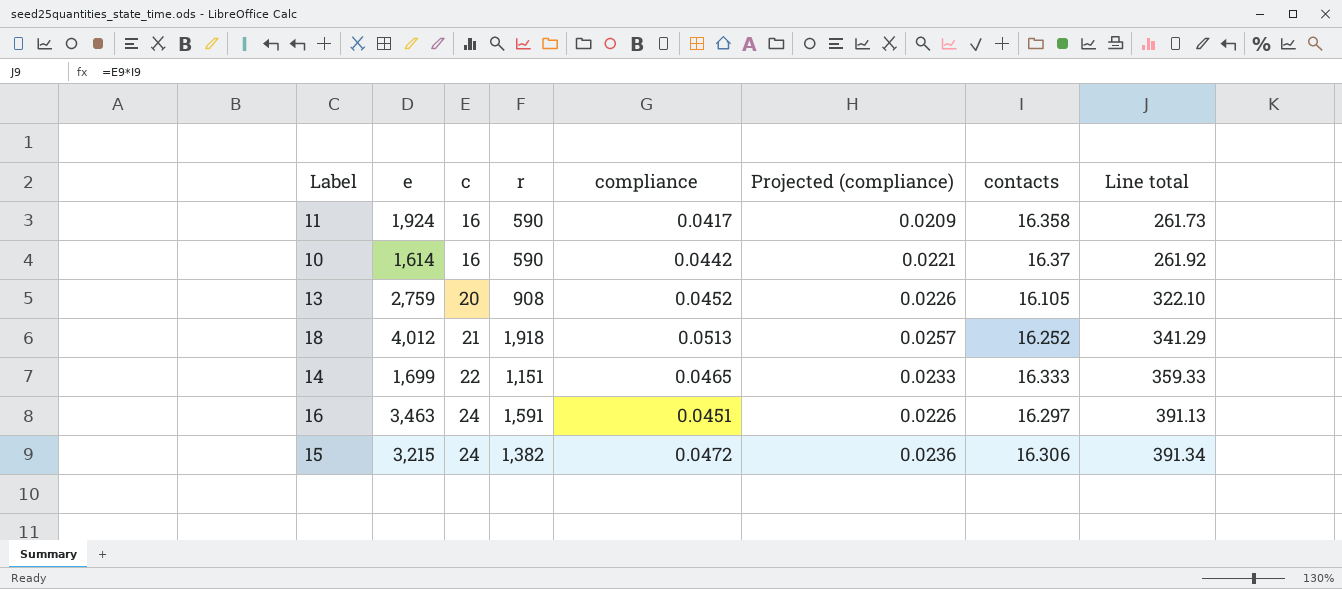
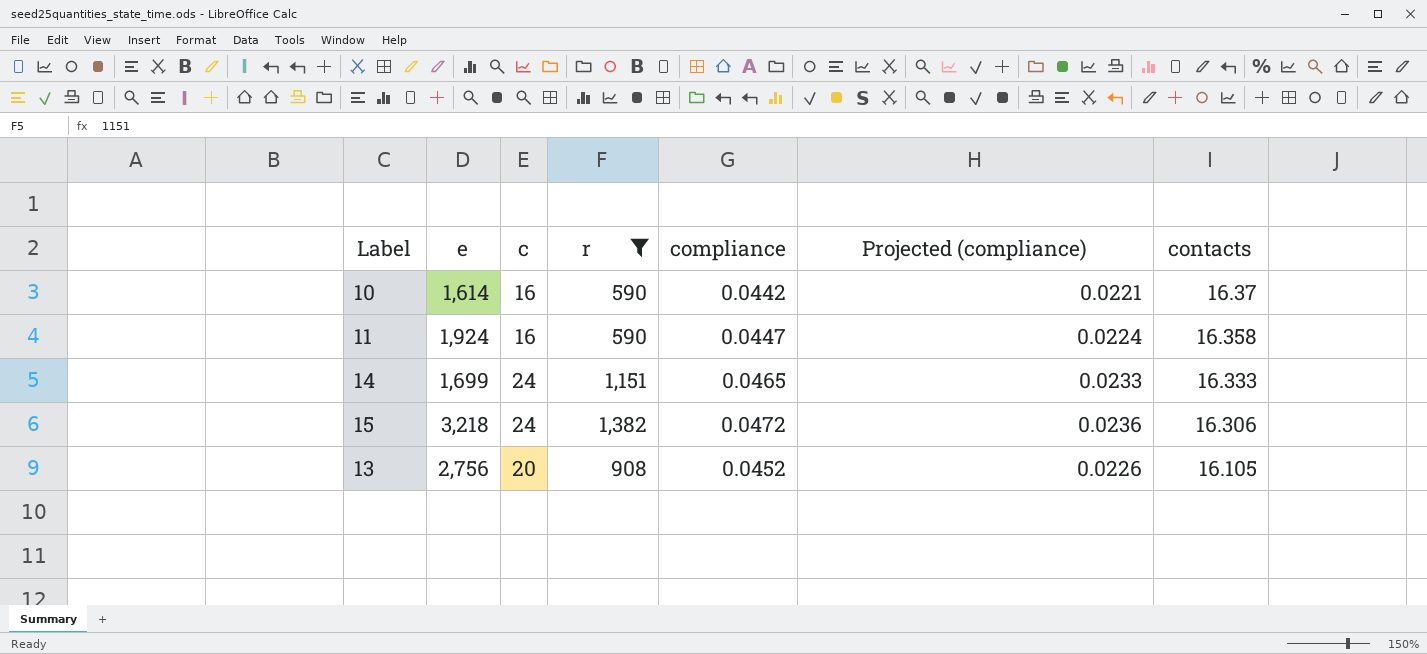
filter: none -> r <= 1,382
row order: c ascending -> contacts descending
column Line total | formula: [c] * [contacts] -> none
11 | compliance: 0.0417 -> 0.0447
11 | Projected (compliance): 0.0209 -> 0.0224
14 | c: 22 -> 24
15 | e: 3,215 -> 3,218
13 | e: 2,759 -> 2,756

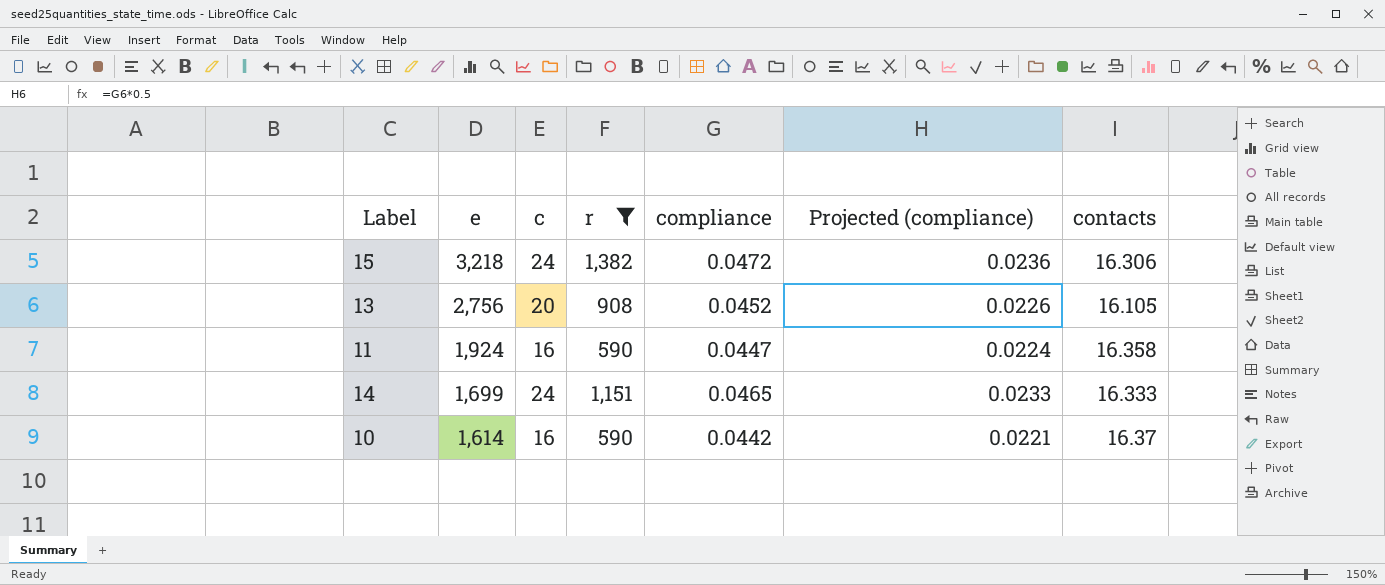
row order: contacts descending -> e descending

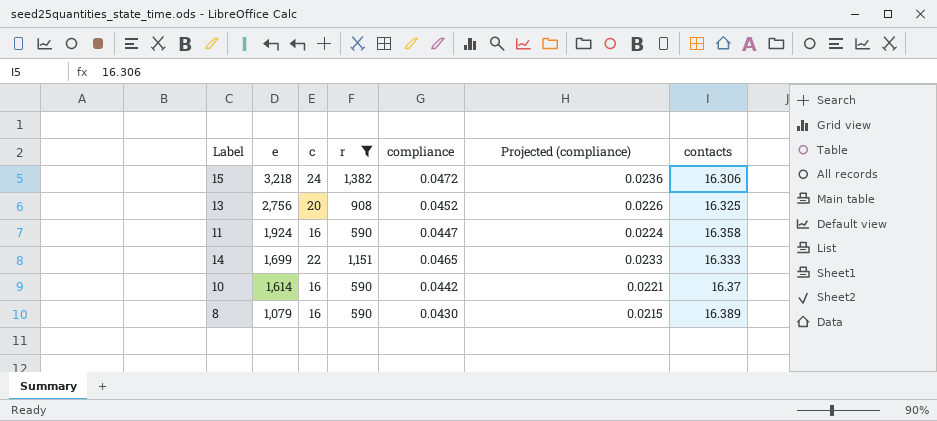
13 | contacts: 16.105 -> 16.325
14 | c: 24 -> 22
row 8: none -> 1,079 | 16 | 590 | 0.0430 | 0.0215 | 16.389

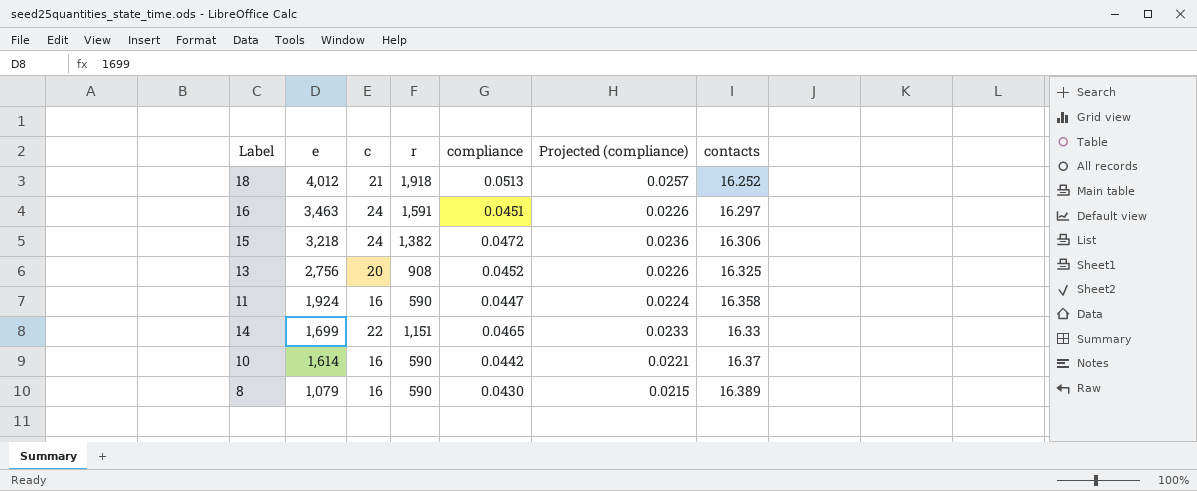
filter: r <= 1,382 -> none
14 | contacts: 16.333 -> 16.33

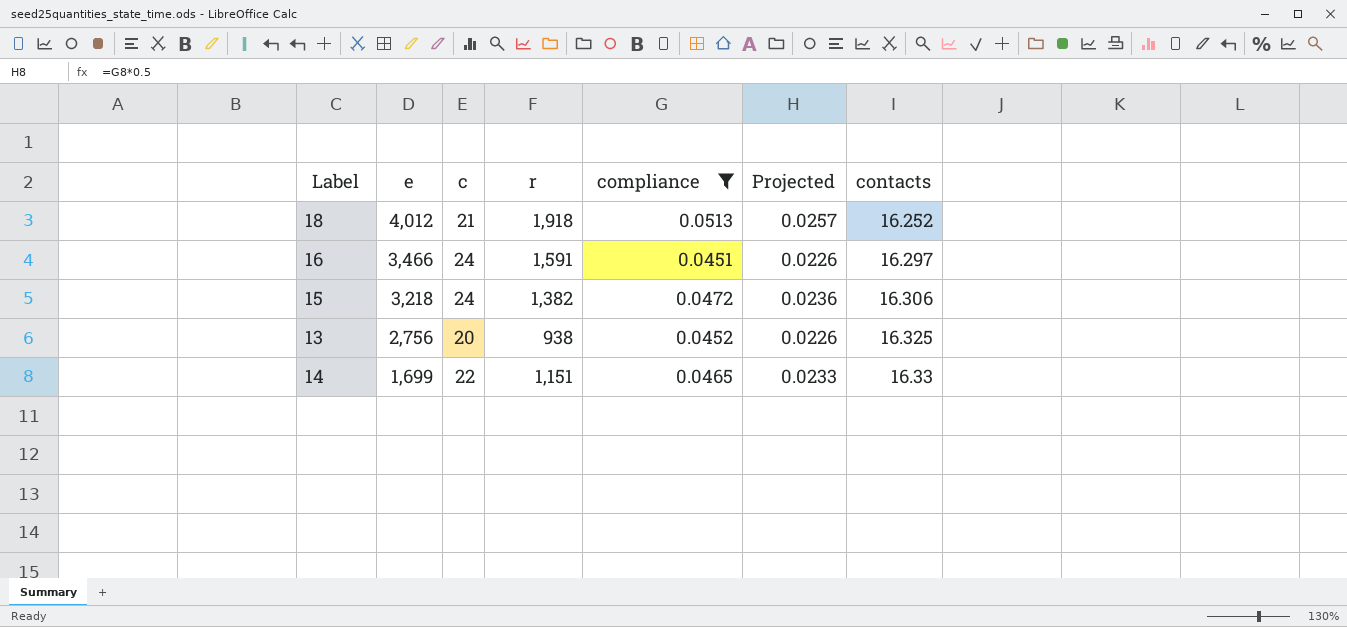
filter: none -> compliance >= 0.0451
column name: Projected (compliance) -> Projected
16 | e: 3,463 -> 3,466
13 | r: 908 -> 938

